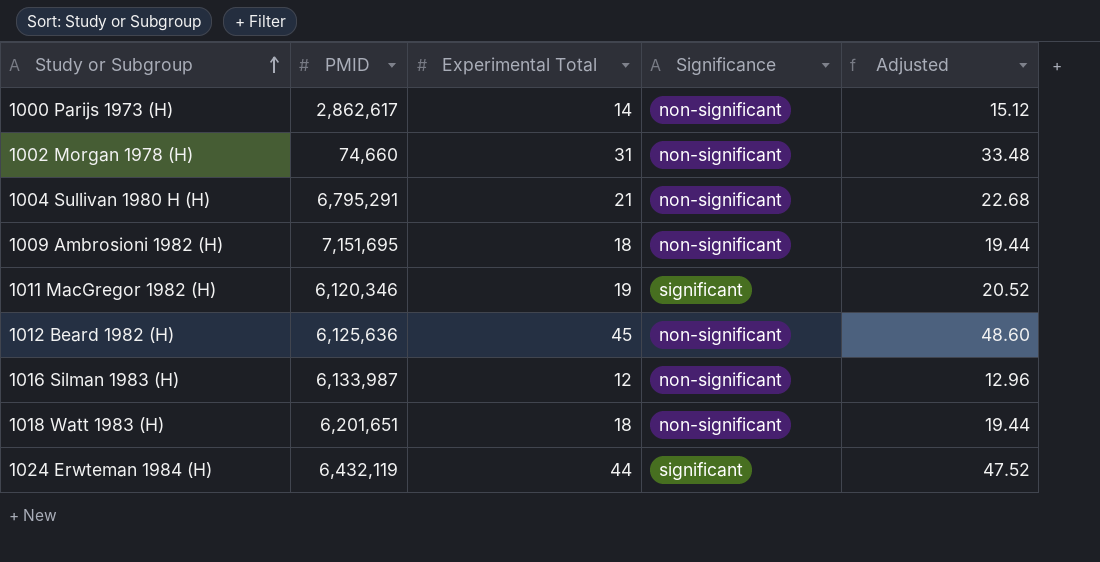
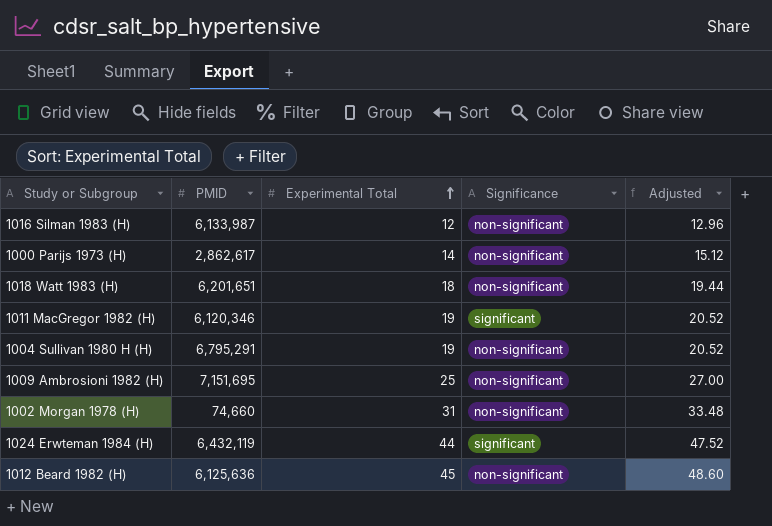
row order: Study or Subgroup ascending -> Experimental Total ascending
1004 Sullivan 1980 H (H) | Experimental Total: 21 -> 19
1004 Sullivan 1980 H (H) | Adjusted: 22.68 -> 20.52
1009 Ambrosioni 1982 (H) | Experimental Total: 18 -> 25
1009 Ambrosioni 1982 (H) | Adjusted: 19.44 -> 27.00

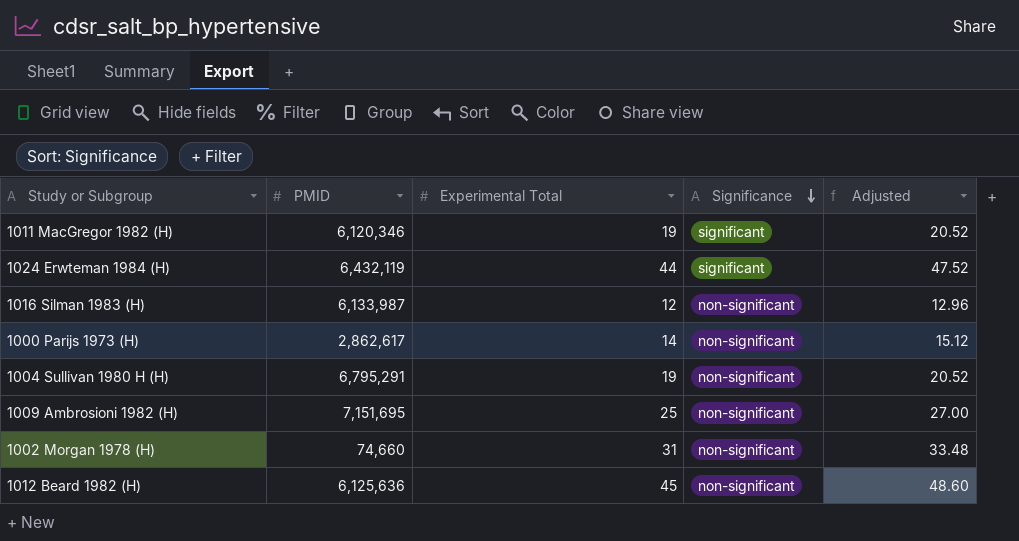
row order: Experimental Total ascending -> Significance descending
row 1018 Watt 1983 (H): 6,201,651 | 18 | non-significant | 19.44 -> none

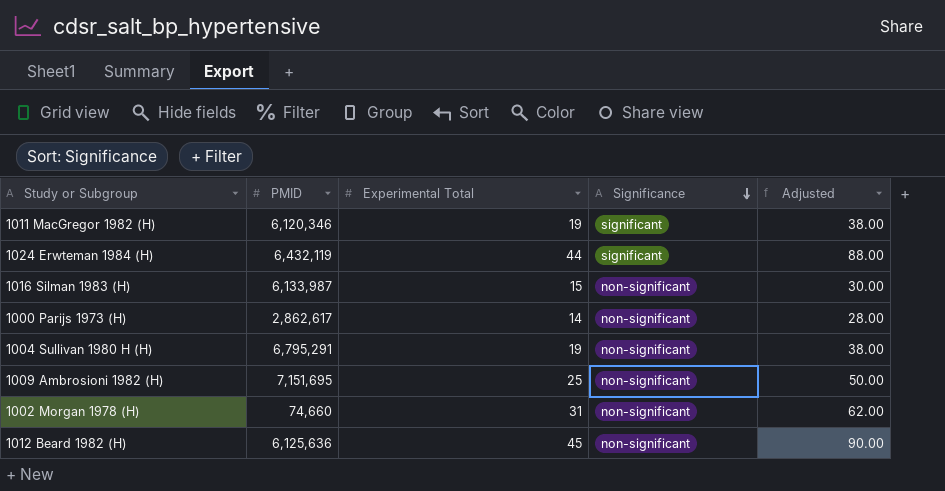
column Adjusted | formula: [Experimental Total] * 1.08 -> [Experimental Total] * 2
1016 Silman 1983 (H) | Experimental Total: 12 -> 15

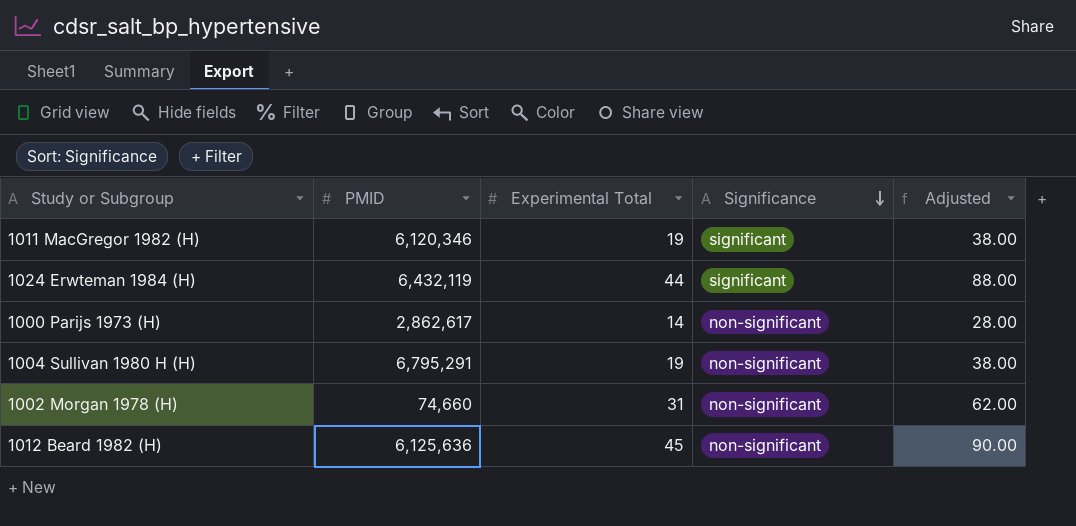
row 1016 Silman 1983 (H): 6,133,987 | 15 | non-significant | 30.00 -> none
row 1009 Ambrosioni 1982 (H): 7,151,695 | 25 | non-significant | 50.00 -> none

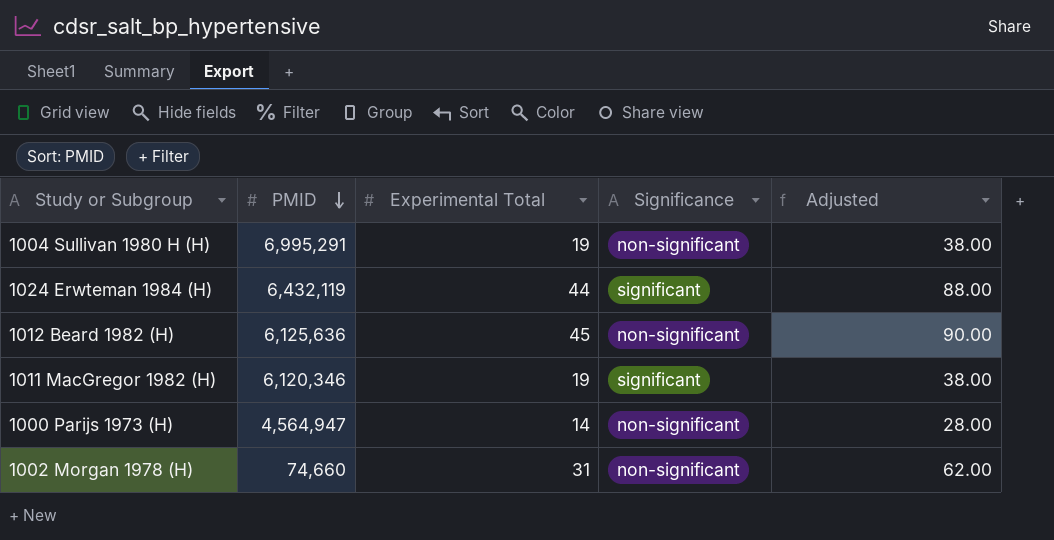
row order: Significance descending -> PMID descending
1004 Sullivan 1980 H (H) | PMID: 6,795,291 -> 6,995,291
1000 Parijs 1973 (H) | PMID: 2,862,617 -> 4,564,947

